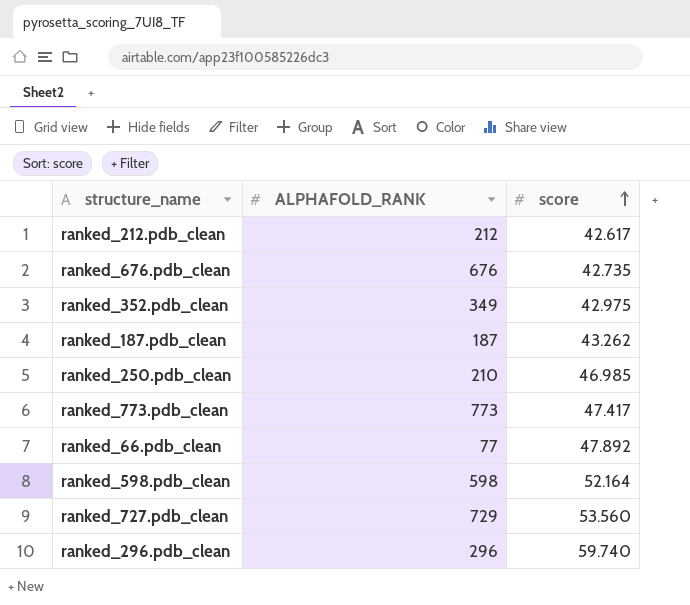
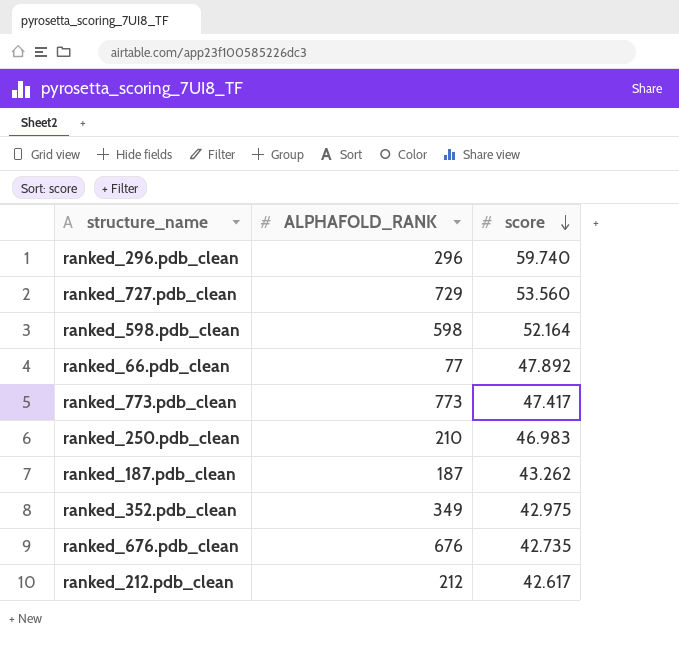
row order: score ascending -> score descending
ranked_250.pdb_clean | score: 46.985 -> 46.983

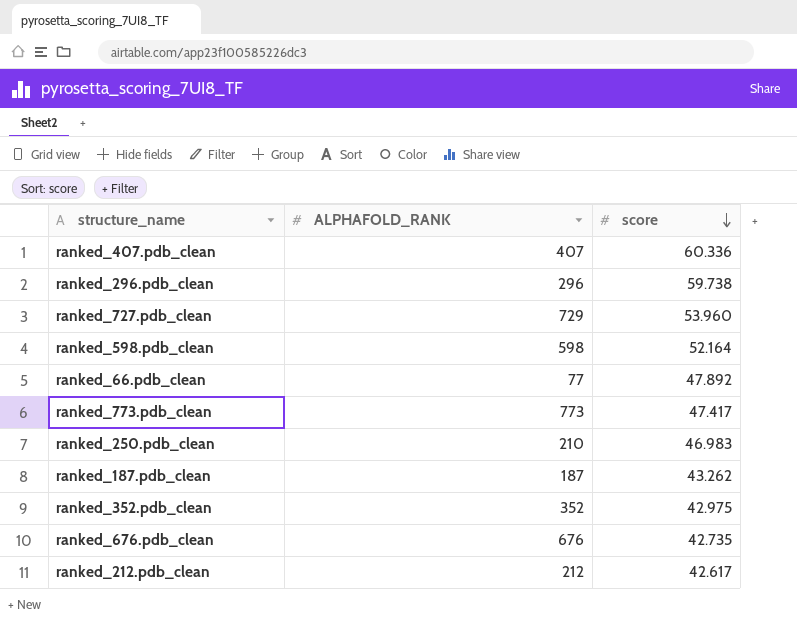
row ranked_407.pdb_clean: none -> 407 | 60.336
ranked_296.pdb_clean | score: 59.740 -> 59.738
ranked_727.pdb_clean | score: 53.560 -> 53.960
ranked_352.pdb_clean | ALPHAFOLD_RANK: 349 -> 352

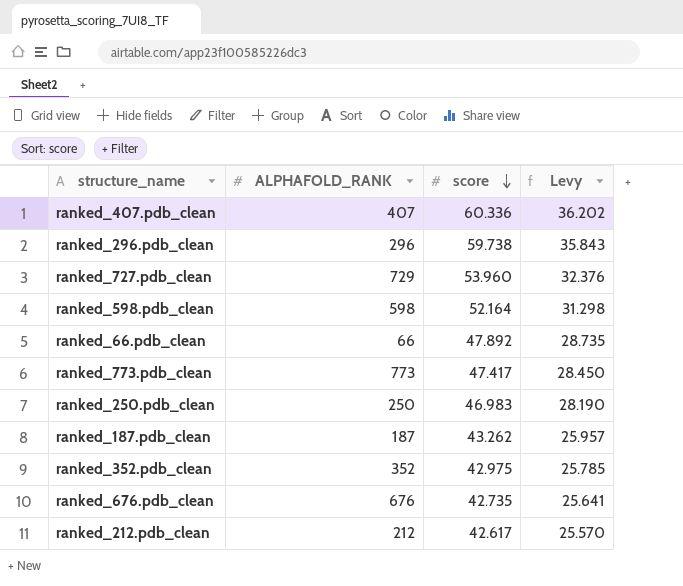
column Levy | formula: none -> [score] * 0.6
ranked_66.pdb_clean | ALPHAFOLD_RANK: 77 -> 66
ranked_250.pdb_clean | ALPHAFOLD_RANK: 210 -> 250

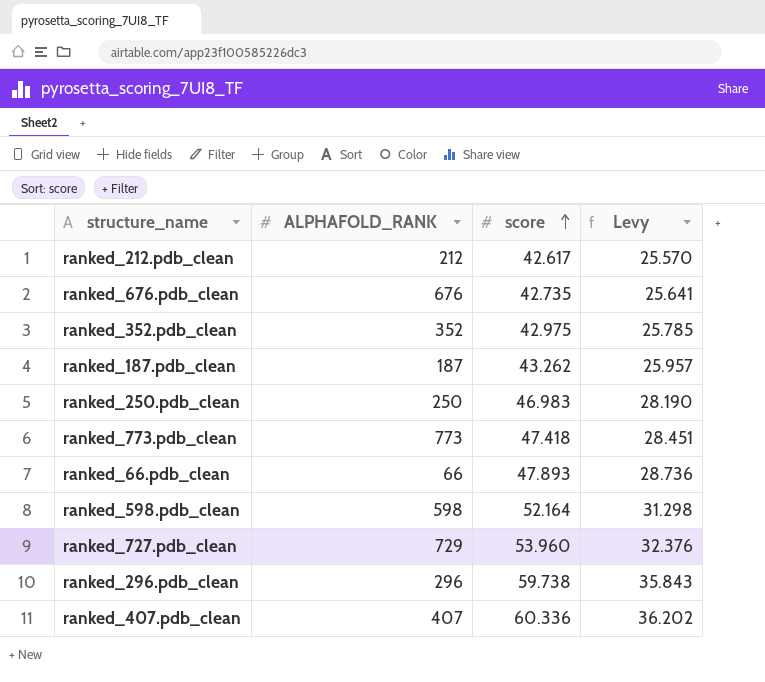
row order: score descending -> score ascending
ranked_773.pdb_clean | score: 47.417 -> 47.418
ranked_773.pdb_clean | Levy: 28.450 -> 28.451
ranked_66.pdb_clean | score: 47.892 -> 47.893
ranked_66.pdb_clean | Levy: 28.735 -> 28.736

